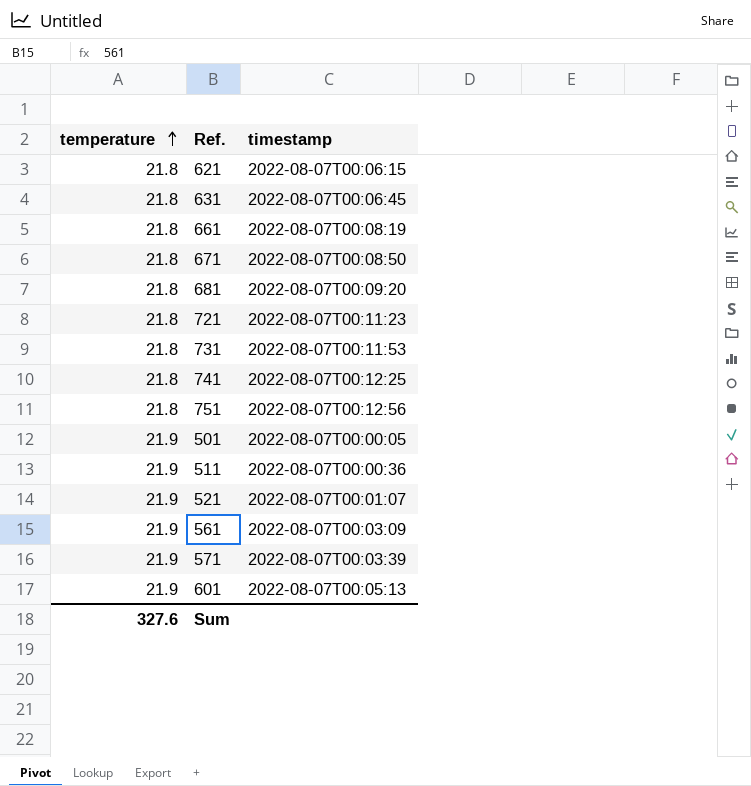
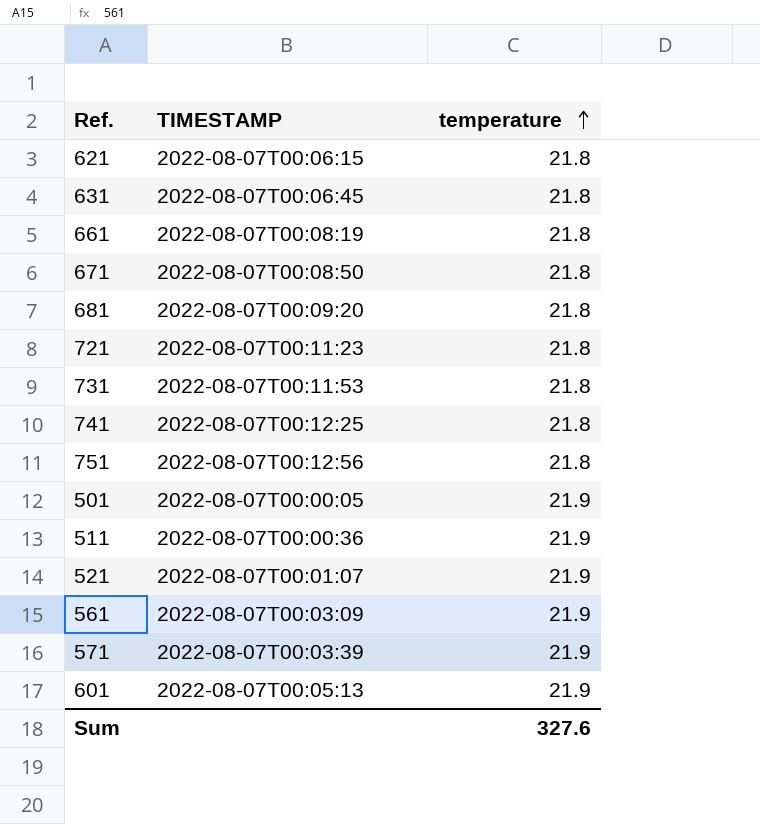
column name: timestamp -> TIMESTAMP
column temperature | position: 1 -> 3

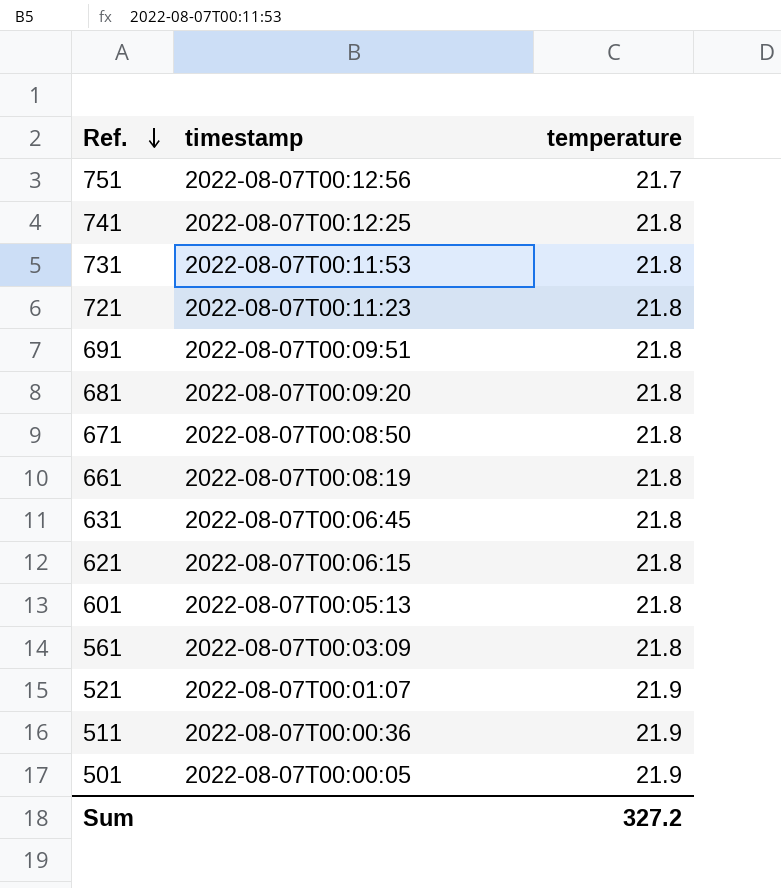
row order: temperature ascending -> Ref. descending
column name: TIMESTAMP -> timestamp
row 571: 2022-08-07T00:03:39 | 21.9 -> none
751 | temperature: 21.8 -> 21.7
row 691: none -> 2022-08-07T00:09:51 | 21.8
601 | temperature: 21.9 -> 21.8
561 | temperature: 21.9 -> 21.8
Sum | temperature: 327.6 -> 327.2

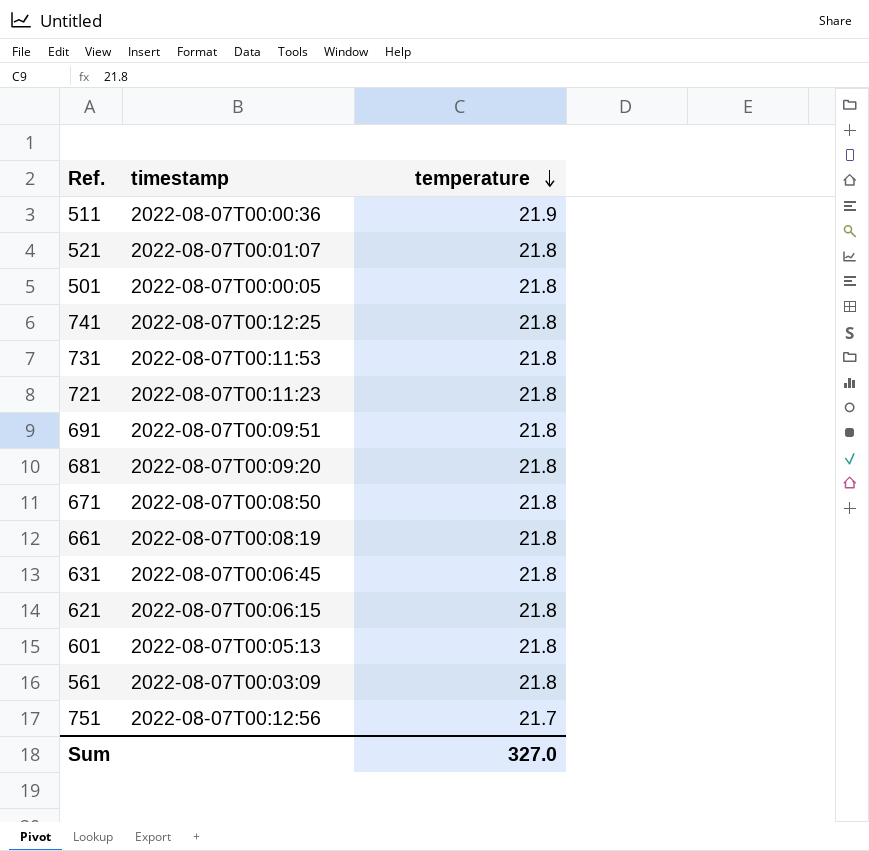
row order: Ref. descending -> temperature descending
521 | temperature: 21.9 -> 21.8
501 | temperature: 21.9 -> 21.8
Sum | temperature: 327.2 -> 327.0

